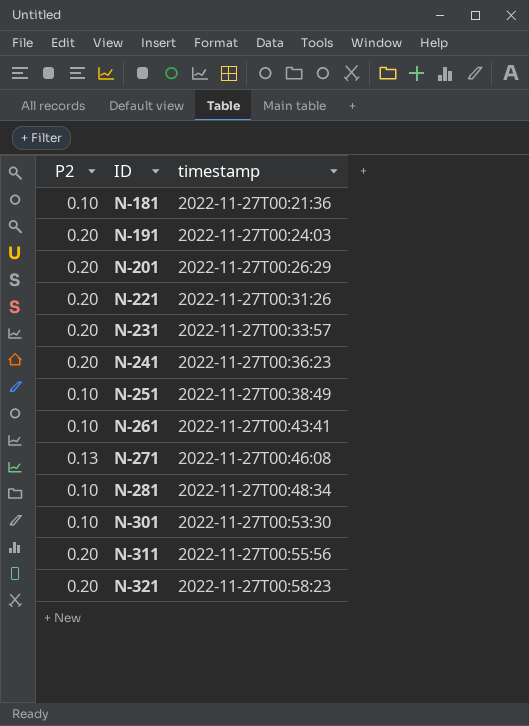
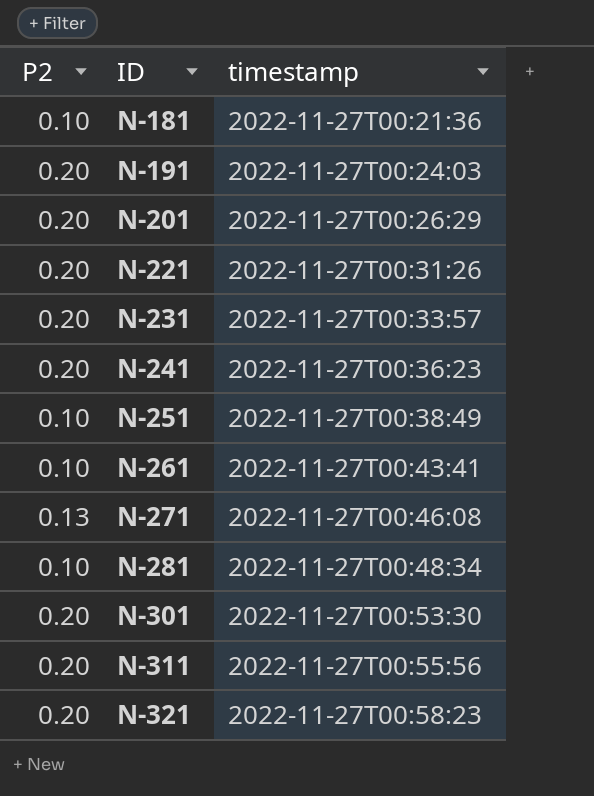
N-301 | P2: 0.10 -> 0.20

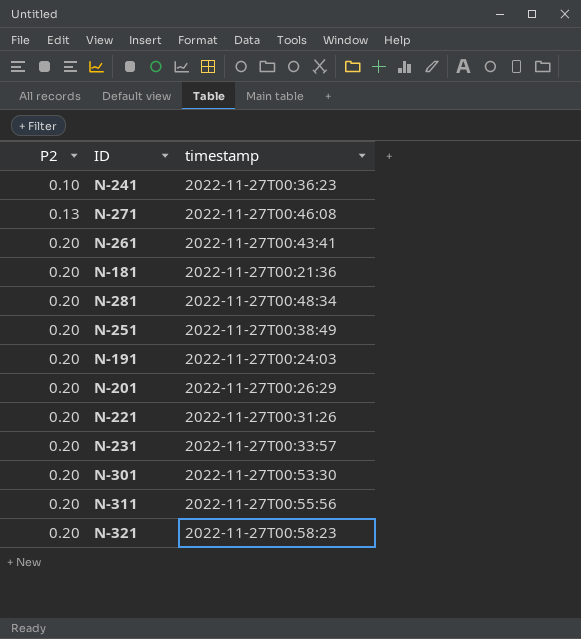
row order: ID ascending -> P2 ascending
N-241 | P2: 0.20 -> 0.10
N-261 | P2: 0.10 -> 0.20
N-181 | P2: 0.10 -> 0.20
N-281 | P2: 0.10 -> 0.20
N-251 | P2: 0.10 -> 0.20

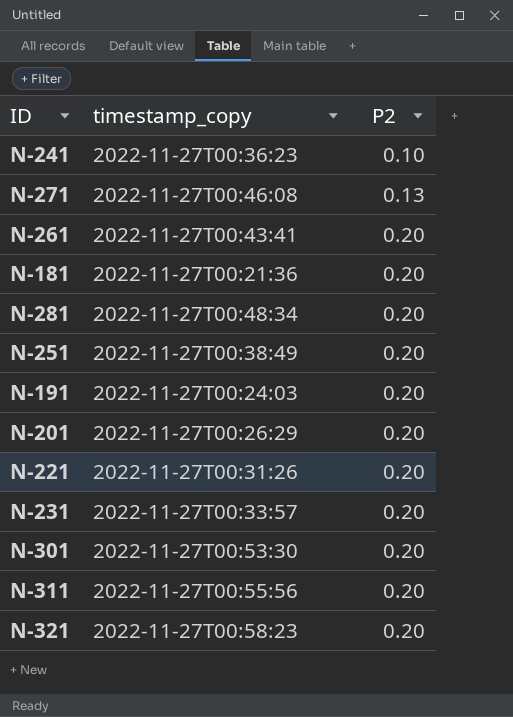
column name: timestamp -> timestamp_copy
column P2 | position: 1 -> 3

